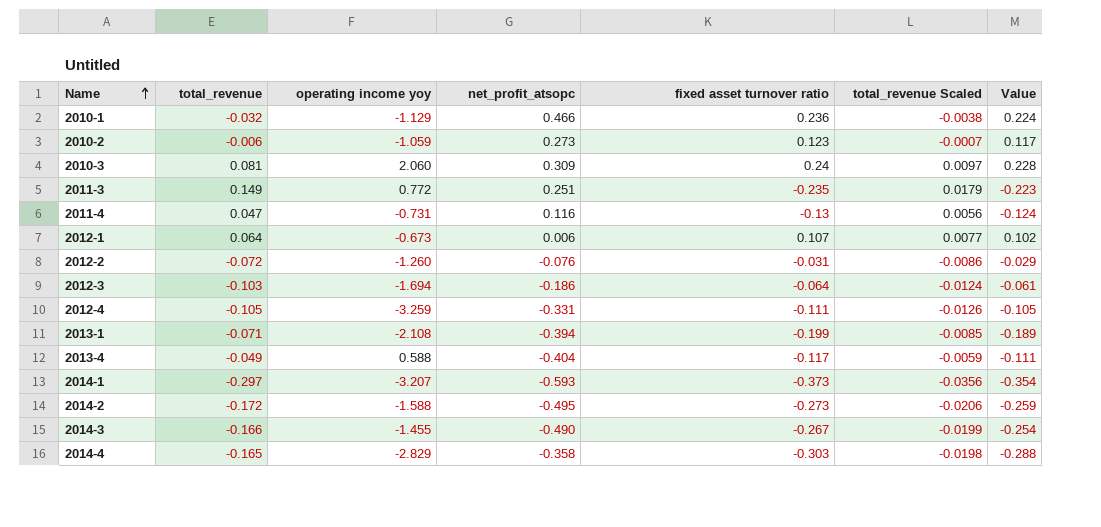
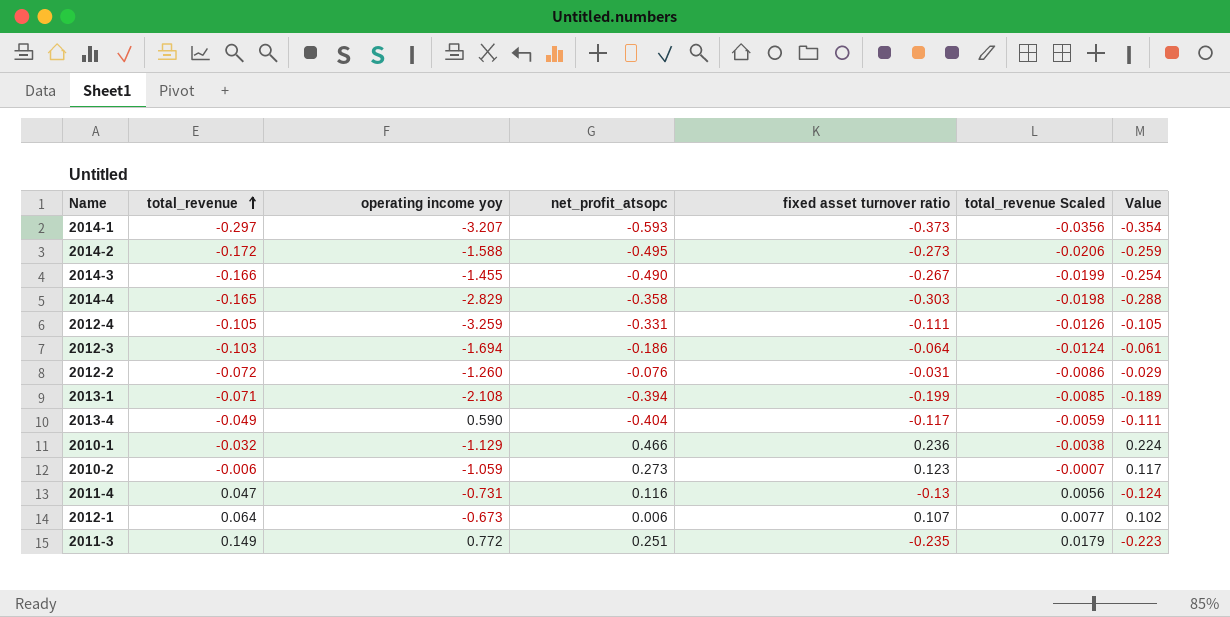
row order: Name ascending -> total_revenue ascending
row 2010-3: 0.081 | 2.060 | 0.309 | 0.24 | 0.0097 | 0.228 -> none
2013-4 | operating income yoy: 0.588 -> 0.590

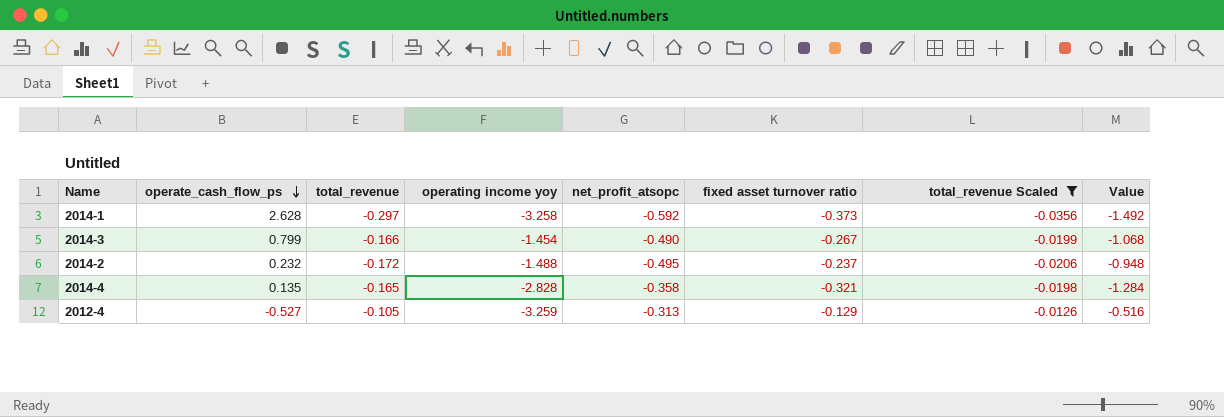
filter: none -> total_revenue Scaled <= -0.0126
row order: total_revenue ascending -> operate_cash_flow_ps descending
column operate_cash_flow_ps | position: none -> 2
column Value | formula: [fixed asset turnover ratio] * 0.95 -> [fixed asset turnover ratio] * 4
2014-1 | operating income yoy: -3.207 -> -3.258
2014-1 | net_profit_atsopc: -0.593 -> -0.592
2014-3 | operating income yoy: -1.455 -> -1.454
2014-2 | operating income yoy: -1.588 -> -1.488
2014-2 | fixed asset turnover ratio: -0.273 -> -0.237
2014-4 | operating income yoy: -2.829 -> -2.828
2014-4 | fixed asset turnover ratio: -0.303 -> -0.321
2012-4 | net_profit_atsopc: -0.331 -> -0.313
2012-4 | fixed asset turnover ratio: -0.111 -> -0.129

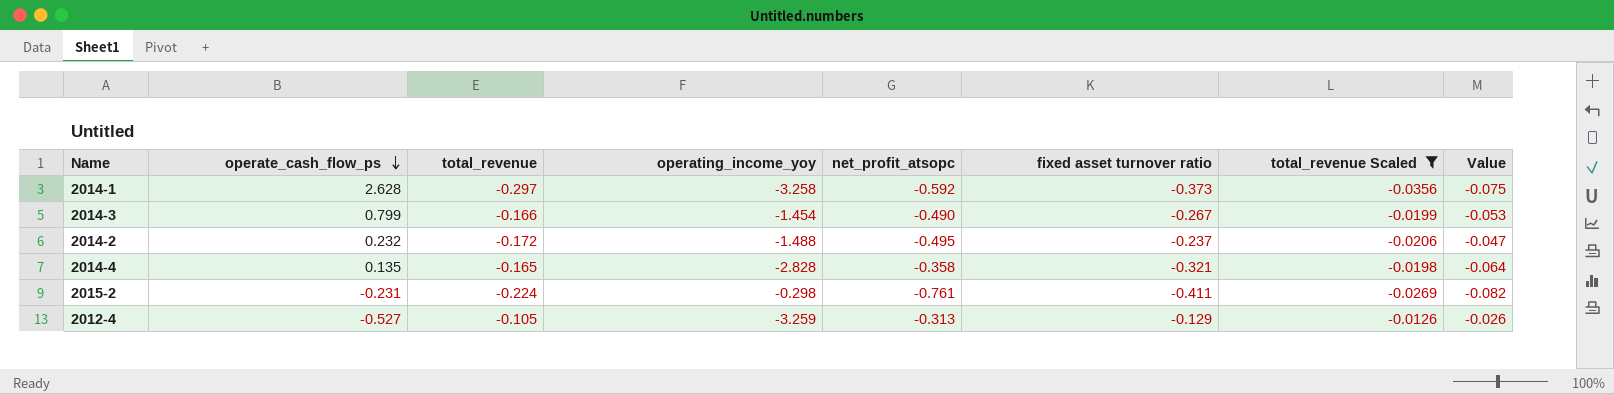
column name: operating income yoy -> operating_income_yoy
column Value | formula: [fixed asset turnover ratio] * 4 -> [fixed asset turnover ratio] * 0.2
row 2015-2: none -> -0.231 | -0.224 | -0.298 | -0.761 | -0.411 | -0.0269 | -0.082

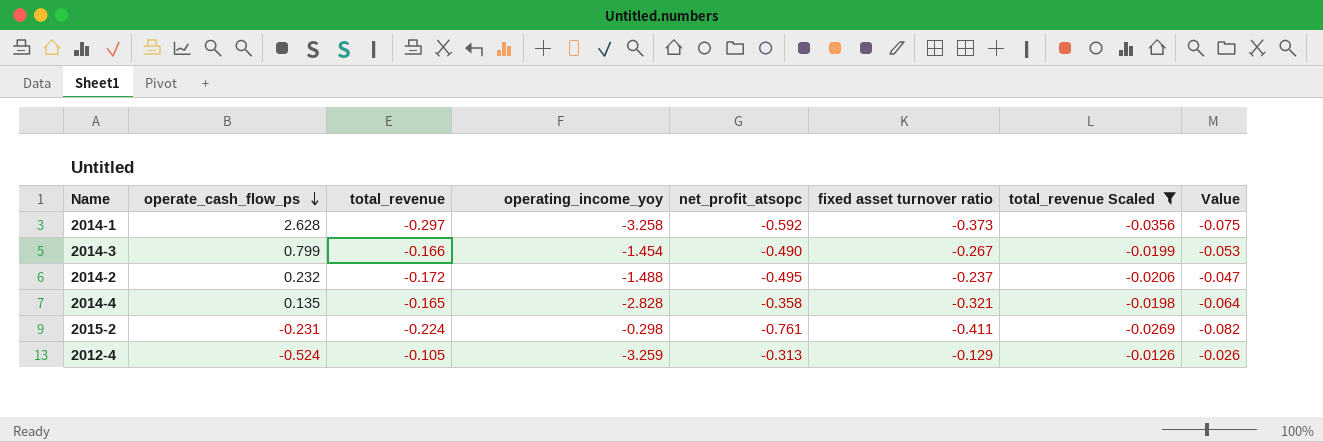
2012-4 | operate_cash_flow_ps: -0.527 -> -0.524

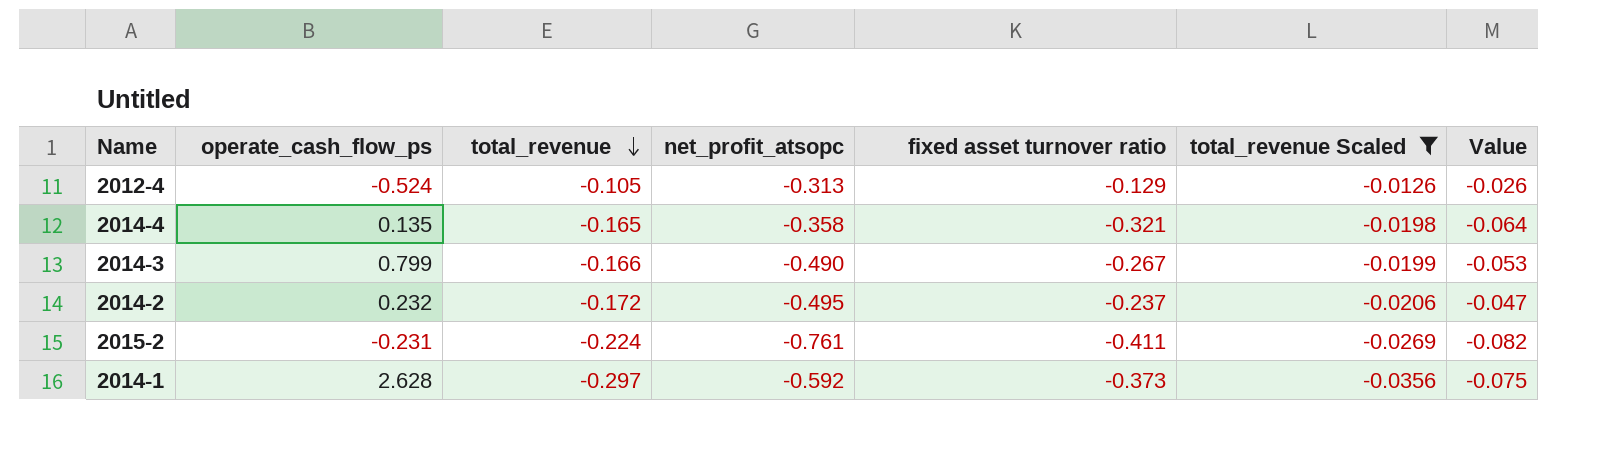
row order: operate_cash_flow_ps descending -> total_revenue descending
column operating_income_yoy | position: 4 -> none

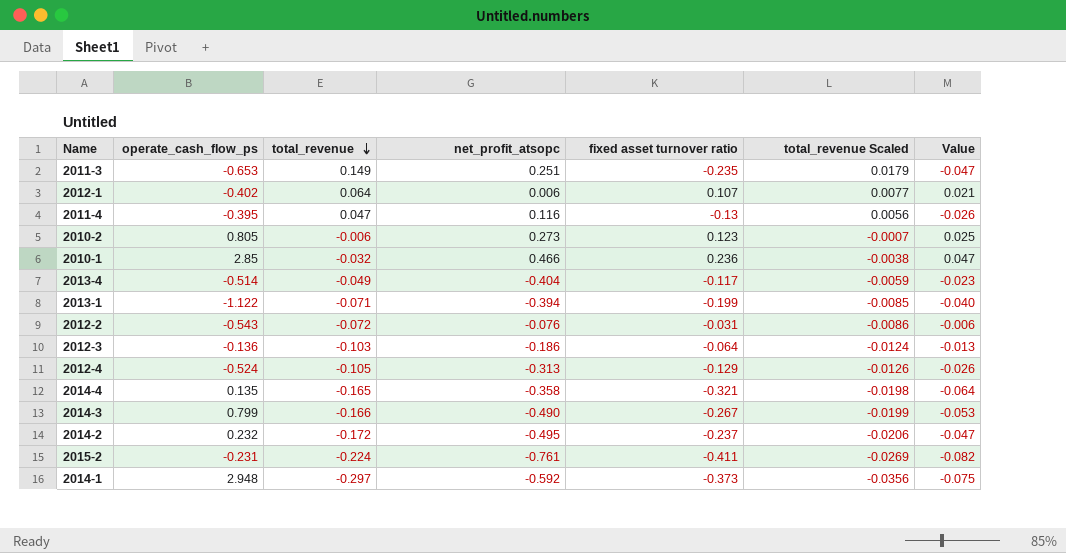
filter: total_revenue Scaled <= -0.0126 -> none
2014-1 | operate_cash_flow_ps: 2.628 -> 2.948

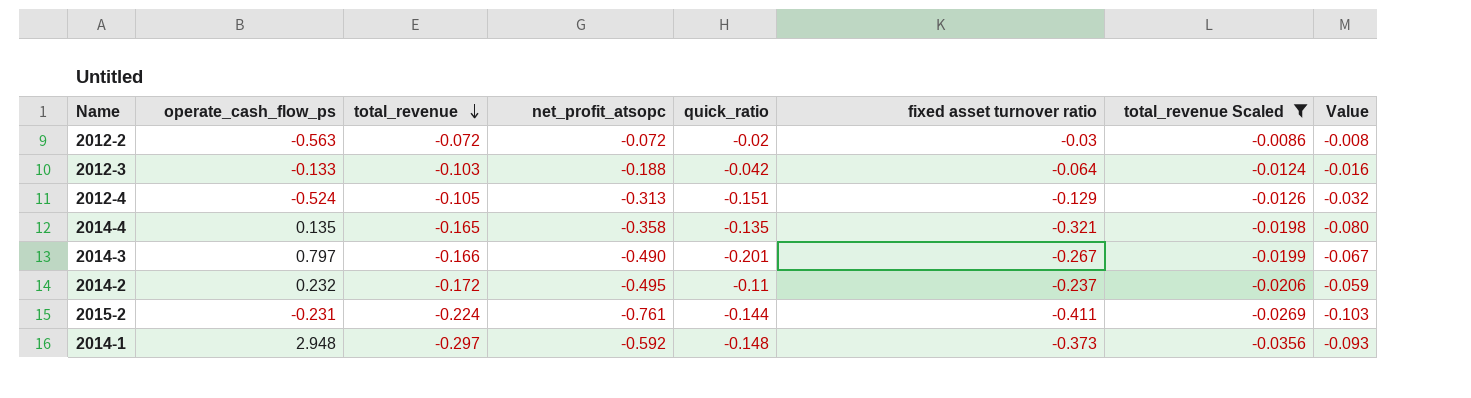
filter: none -> total_revenue Scaled <= -0.0086
column quick_ratio | position: none -> 5
column Value | formula: [fixed asset turnover ratio] * 0.2 -> [fixed asset turnover ratio] * 0.25
2012-2 | operate_cash_flow_ps: -0.543 -> -0.563
2012-2 | net_profit_atsopc: -0.076 -> -0.072
2012-2 | fixed asset turnover ratio: -0.031 -> -0.03
2012-3 | operate_cash_flow_ps: -0.136 -> -0.133
2012-3 | net_profit_atsopc: -0.186 -> -0.188
2014-3 | operate_cash_flow_ps: 0.799 -> 0.797

